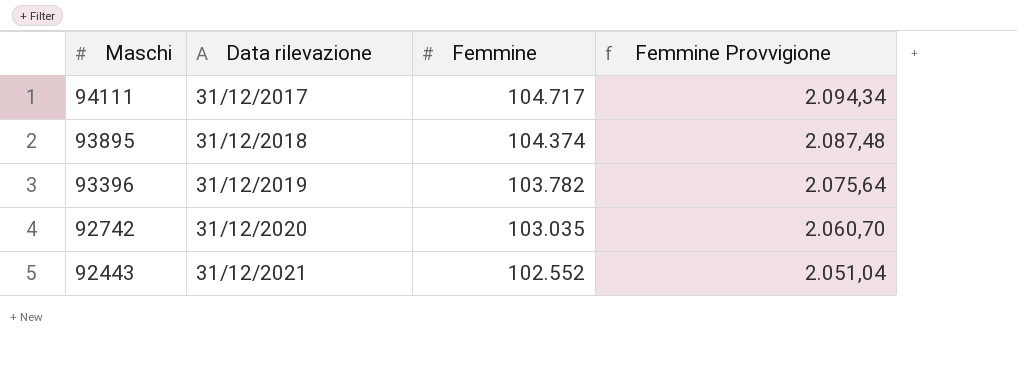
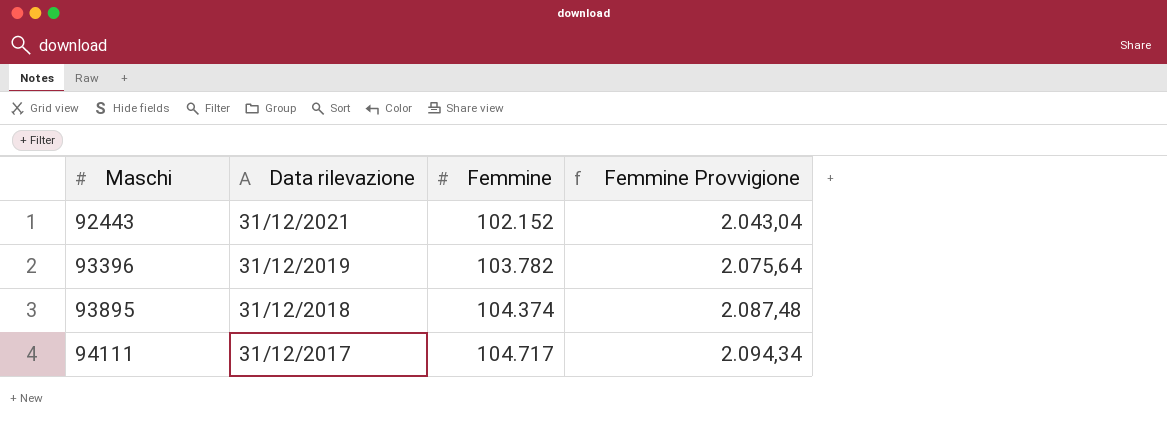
row order: Maschi descending -> Maschi ascending
row 92742: 31/12/2020 | 103.035 | 2.060,70 -> none
92443 | Femmine: 102.552 -> 102.152
92443 | Femmine Provvigione: 2.051,04 -> 2.043,04

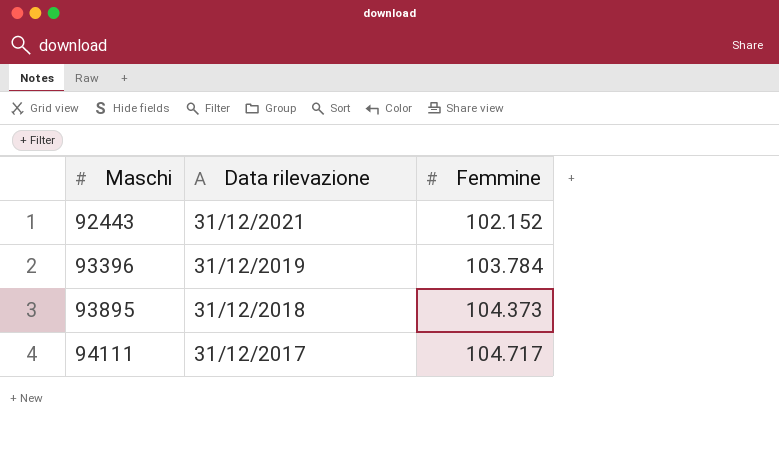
column Femmine Provvigione | formula: [Femmine] * 0,02 -> none
93396 | Femmine: 103.782 -> 103.784
93895 | Femmine: 104.374 -> 104.373

